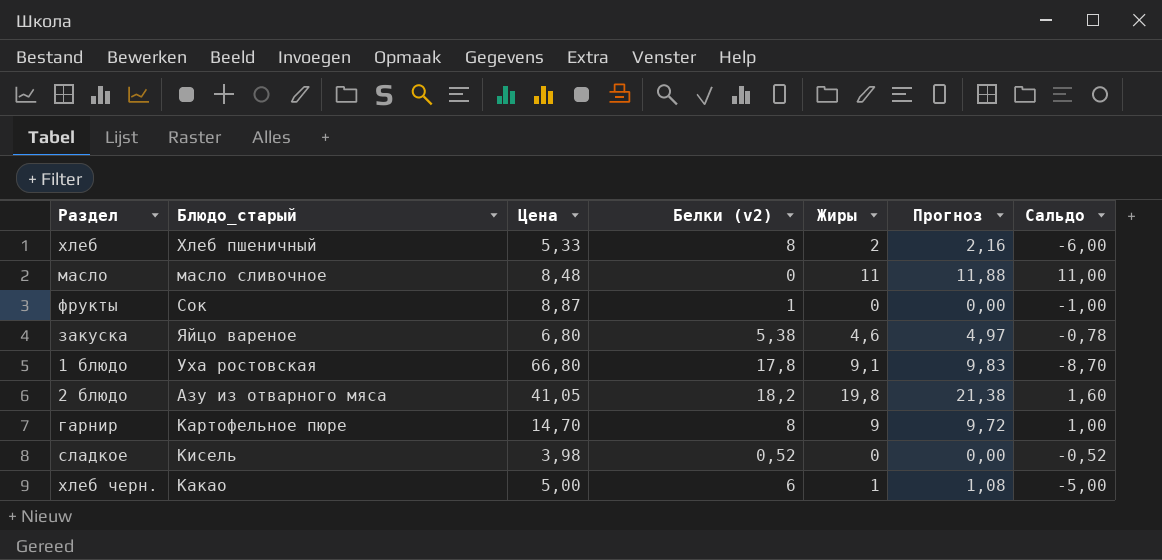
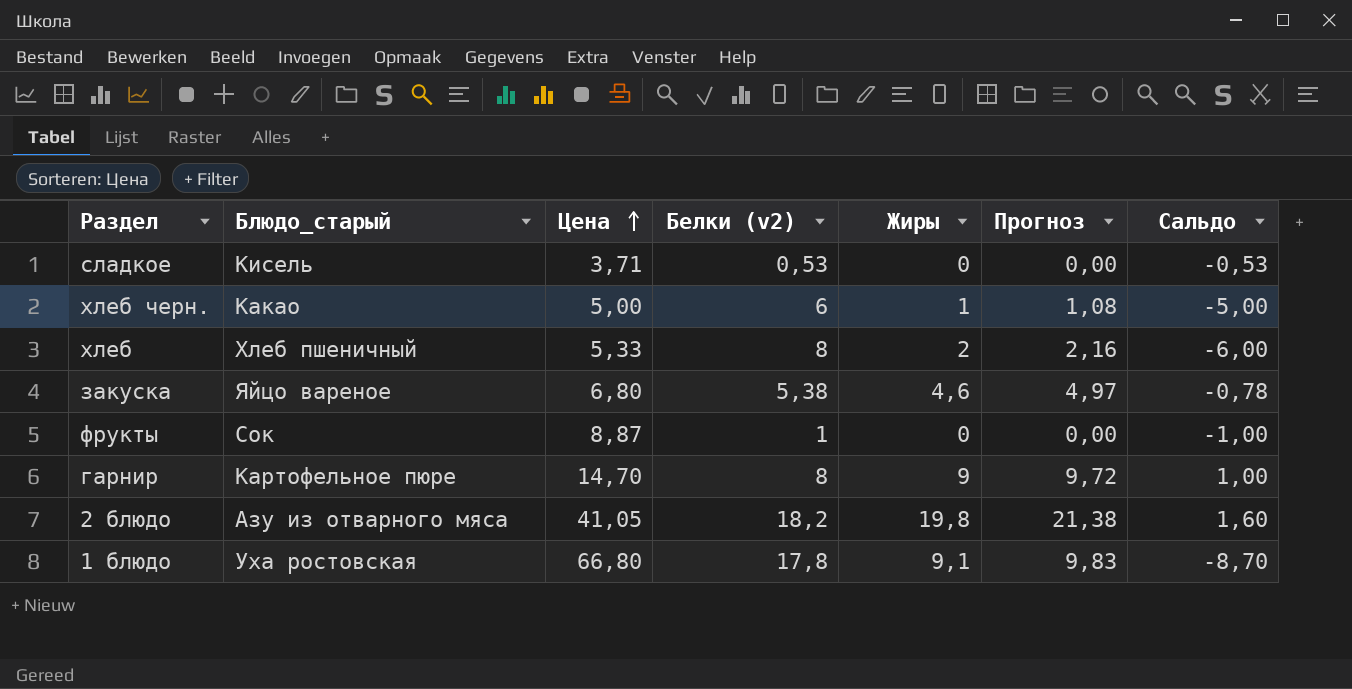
row order: none -> Цена ascending
row масло: масло сливочное | 8,48 | 0 | 11 | 11,88 | 11,00 -> none
сладкое | Цена: 3,98 -> 3,71
сладкое | Белки (v2): 0,52 -> 0,53
сладкое | Сальдо: -0,52 -> -0,53

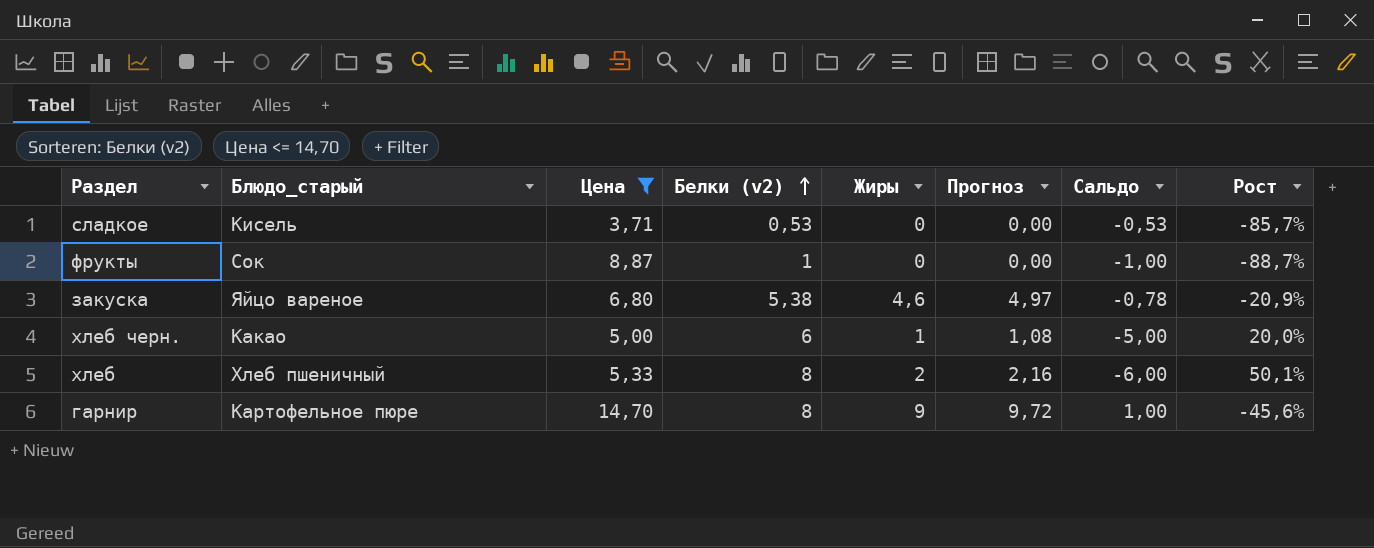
filter: none -> Цена <= 14,70
row order: Цена ascending -> Белки (v2) ascending
column Рост | formula: none -> ([Белки (v2)] - [Цена]) / [Цена]

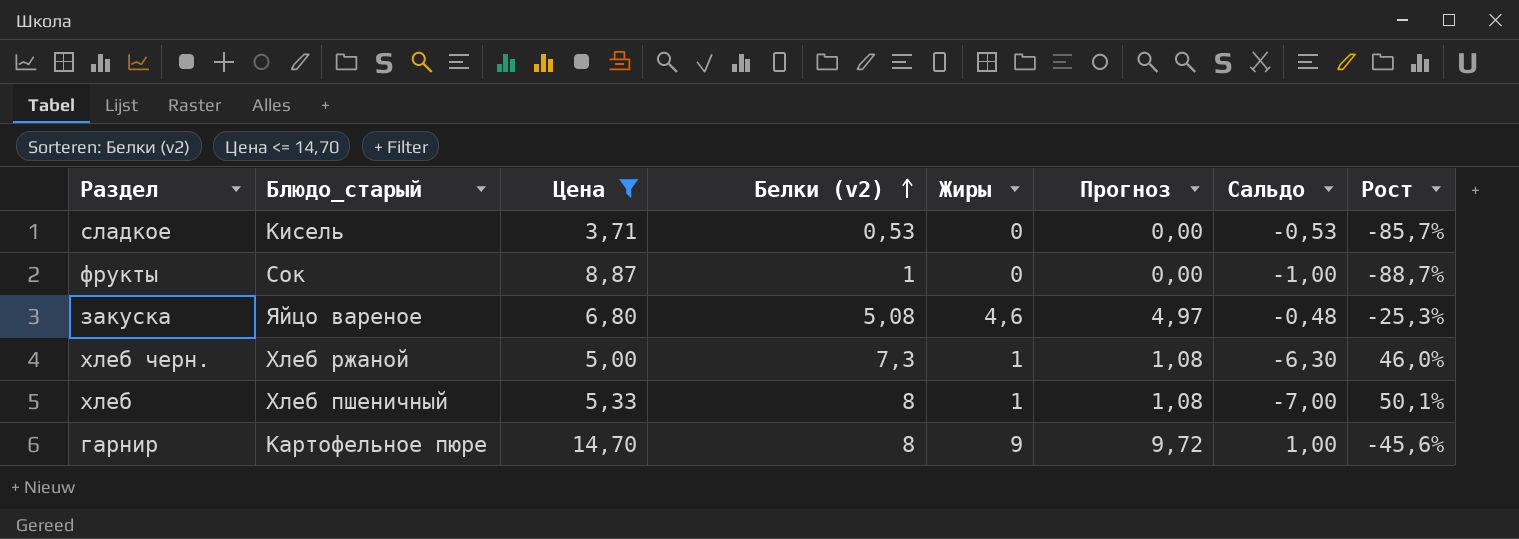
закуска | Белки (v2): 5,38 -> 5,08
закуска | Сальдо: -0,78 -> -0,48
закуска | Рост: -20,9% -> -25,3%
хлеб черн. | Блюдо_старый: Какао -> Хлеб ржаной
хлеб черн. | Белки (v2): 6 -> 7,3
хлеб черн. | Сальдо: -5,00 -> -6,30
хлеб черн. | Рост: 20,0% -> 46,0%
хлеб | Жиры: 2 -> 1
хлеб | Прогноз: 2,16 -> 1,08
хлеб | Сальдо: -6,00 -> -7,00

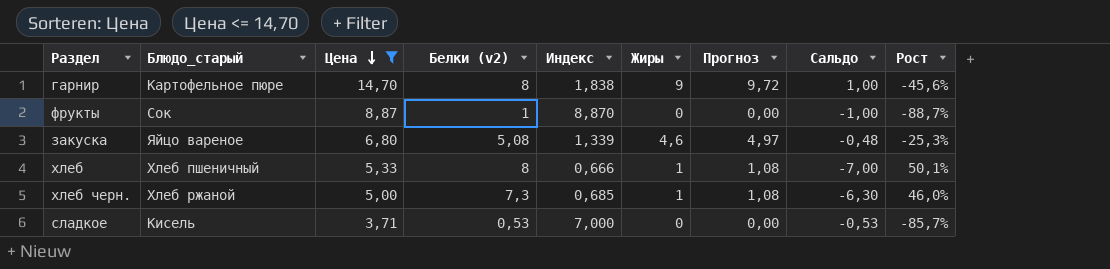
row order: Белки (v2) ascending -> Цена descending
column Индекс | formula: none -> [Цена] / [Белки (v2)]

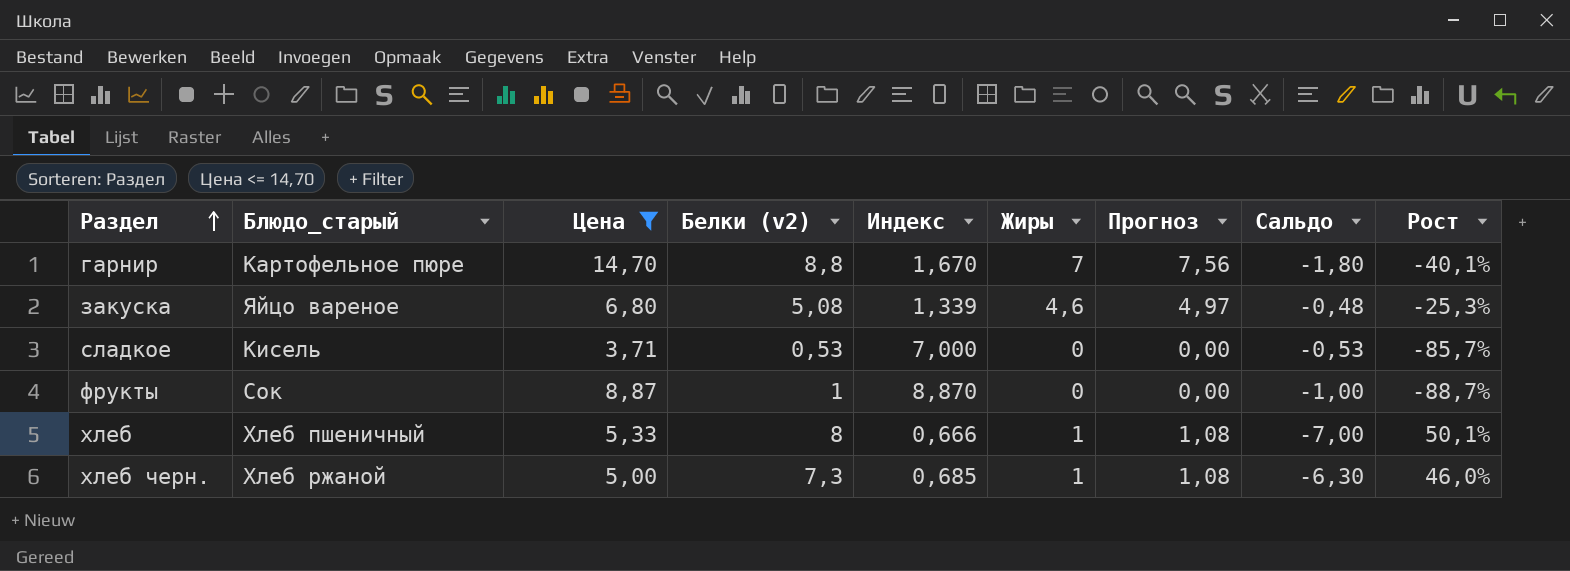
row order: Цена descending -> Раздел ascending
гарнир | Белки (v2): 8 -> 8,8
гарнир | Индекс: 1,838 -> 1,670
гарнир | Жиры: 9 -> 7
гарнир | Прогноз: 9,72 -> 7,56
гарнир | Сальдо: 1,00 -> -1,80
гарнир | Рост: -45,6% -> -40,1%

